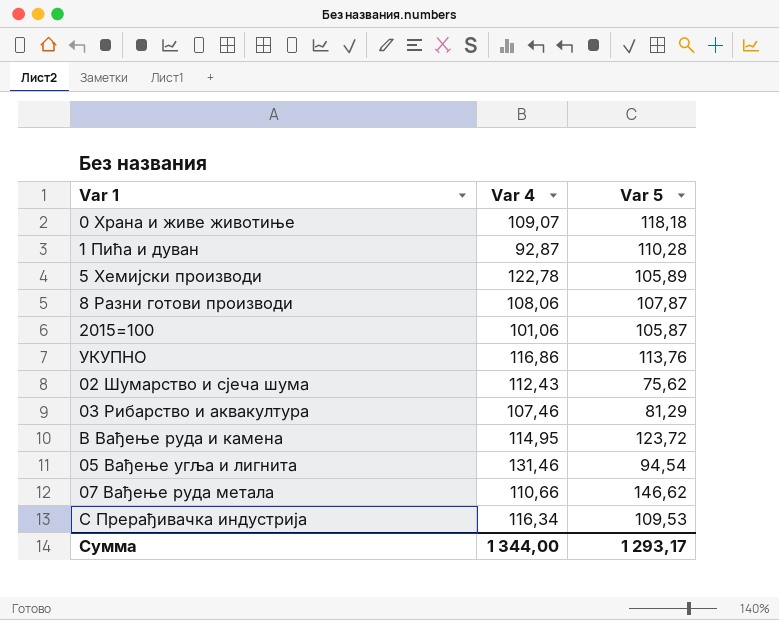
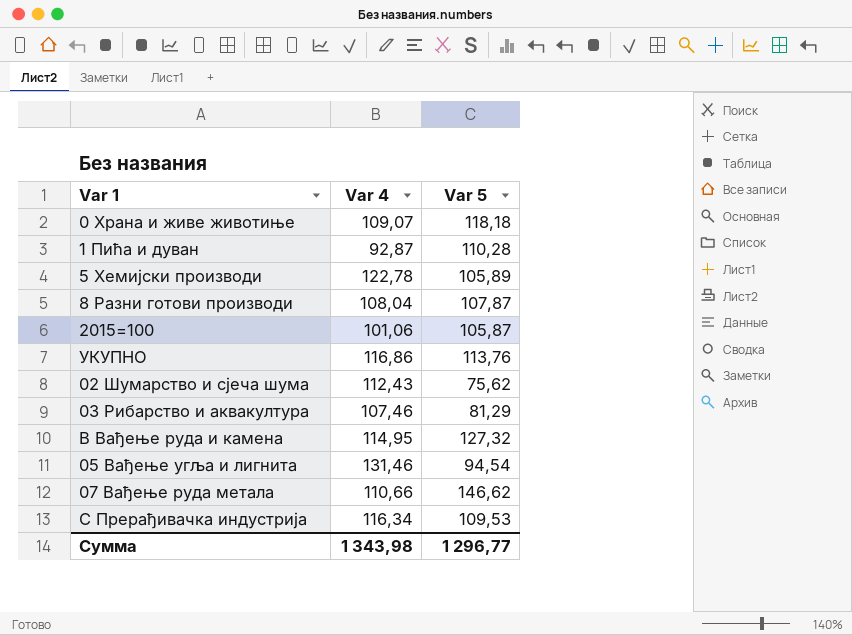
8 Разни готови производи | Var 4: 108,06 -> 108,04
B Вађење руда и камена | Var 5: 123,72 -> 127,32
Сумма | Var 4: 1 344,00 -> 1 343,98
Сумма | Var 5: 1 293,17 -> 1 296,77

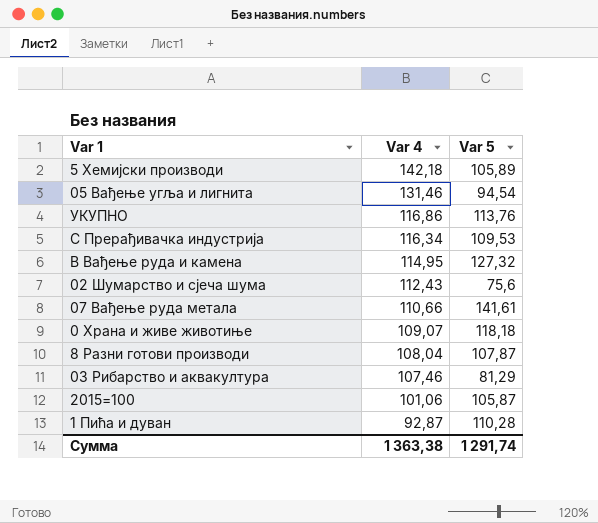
row order: none -> Var 4 descending
5 Хемијски производи | Var 4: 122,78 -> 142,18
02 Шумарство и сјеча шума | Var 5: 75,62 -> 75,6
07 Вађење руда метала | Var 5: 146,62 -> 141,61
Сумма | Var 4: 1 343,98 -> 1 363,38
Сумма | Var 5: 1 296,77 -> 1 291,74

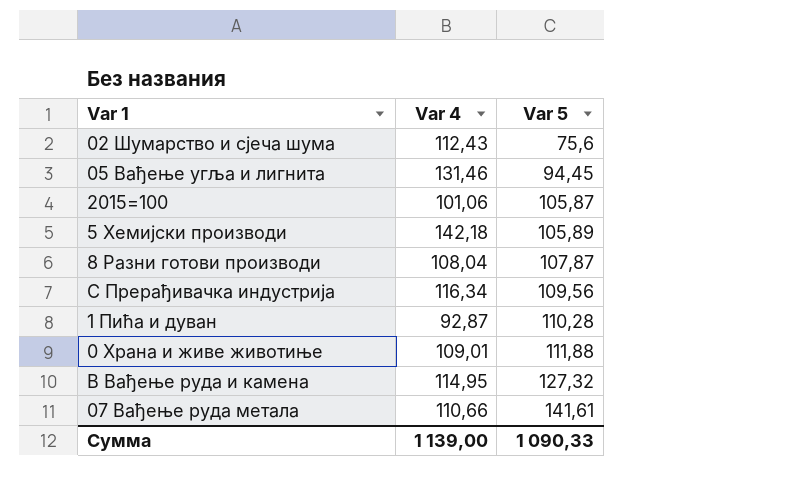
row order: Var 4 descending -> Var 5 ascending
row УКУПНО: 116,86 | 113,76 -> none
row 03 Рибарство и аквакултура: 107,46 | 81,29 -> none
05 Вађење угља и лигнита | Var 5: 94,54 -> 94,45
C Прерађивачка индустрија | Var 5: 109,53 -> 109,56
0 Храна и живе животиње | Var 4: 109,07 -> 109,01
0 Храна и живе животиње | Var 5: 118,18 -> 111,88
Сумма | Var 4: 1 363,38 -> 1 139,00
Сумма | Var 5: 1 291,74 -> 1 090,33

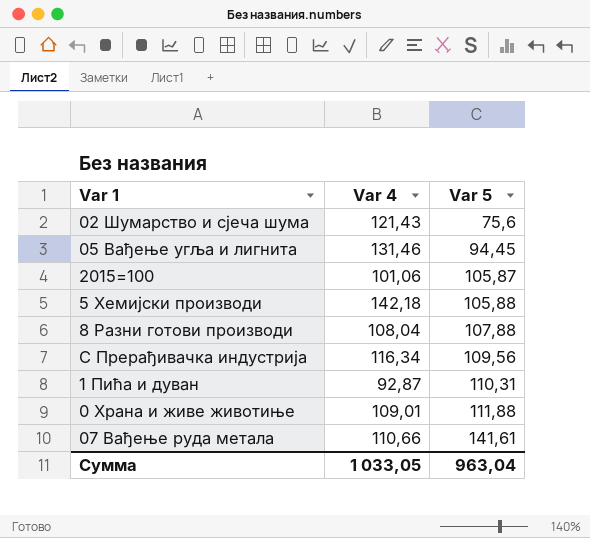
row B Вађење руда и камена: 114,95 | 127,32 -> none
02 Шумарство и сјеча шума | Var 4: 112,43 -> 121,43
5 Хемијски производи | Var 5: 105,89 -> 105,88
8 Разни готови производи | Var 5: 107,87 -> 107,88
1 Пића и дуван | Var 5: 110,28 -> 110,31
Сумма | Var 4: 1 139,00 -> 1 033,05
Сумма | Var 5: 1 090,33 -> 963,04

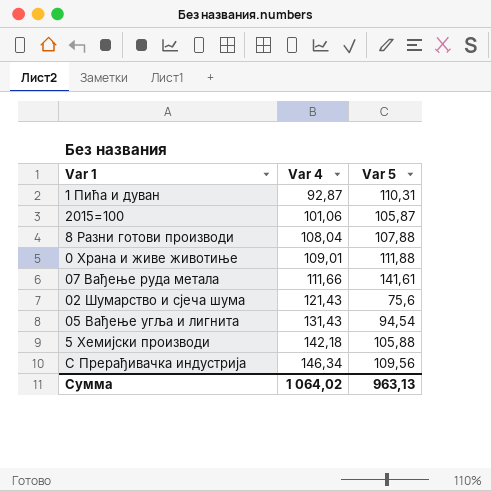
row order: Var 5 ascending -> Var 4 ascending
07 Вађење руда метала | Var 4: 110,66 -> 111,66
05 Вађење угља и лигнита | Var 4: 131,46 -> 131,43
05 Вађење угља и лигнита | Var 5: 94,45 -> 94,54
C Прерађивачка индустрија | Var 4: 116,34 -> 146,34
Сумма | Var 4: 1 033,05 -> 1 064,02
Сумма | Var 5: 963,04 -> 963,13

